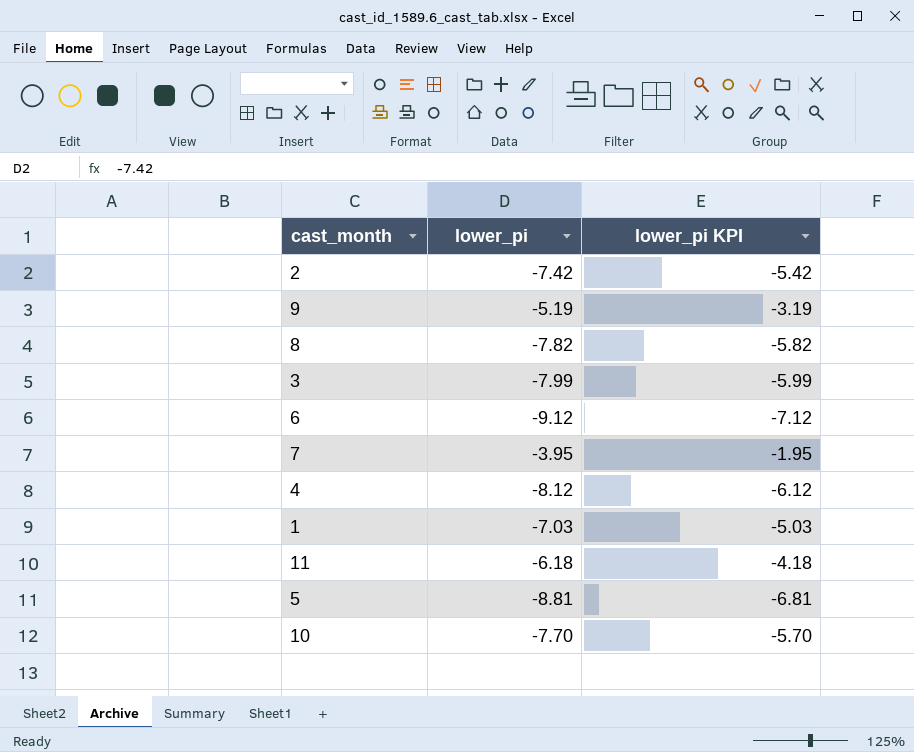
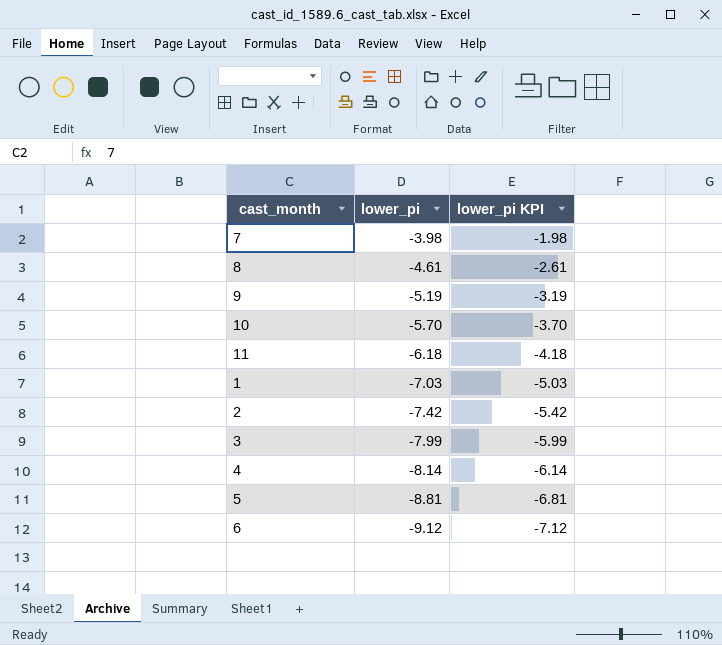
row order: none -> lower_pi descending
7 | lower_pi: -3.95 -> -3.98
7 | lower_pi KPI: -1.95 -> -1.98
8 | lower_pi: -7.82 -> -4.61
8 | lower_pi KPI: -5.82 -> -2.61
10 | lower_pi: -7.70 -> -5.70
10 | lower_pi KPI: -5.70 -> -3.70
4 | lower_pi: -8.12 -> -8.14
4 | lower_pi KPI: -6.12 -> -6.14

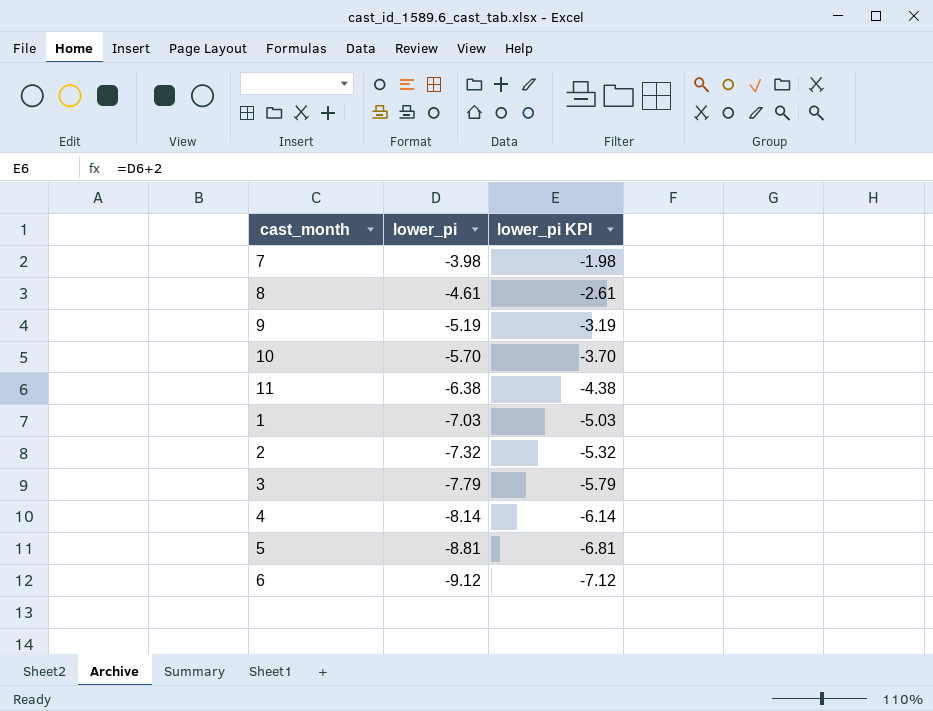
11 | lower_pi: -6.18 -> -6.38
11 | lower_pi KPI: -4.18 -> -4.38
2 | lower_pi: -7.42 -> -7.32
2 | lower_pi KPI: -5.42 -> -5.32
3 | lower_pi: -7.99 -> -7.79
3 | lower_pi KPI: -5.99 -> -5.79

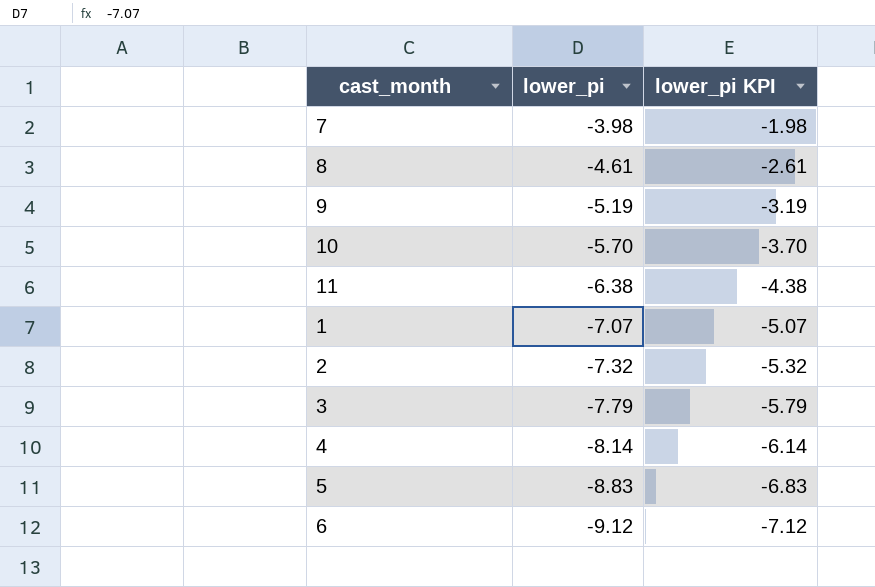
1 | lower_pi: -7.03 -> -7.07
1 | lower_pi KPI: -5.03 -> -5.07
5 | lower_pi: -8.81 -> -8.83
5 | lower_pi KPI: -6.81 -> -6.83

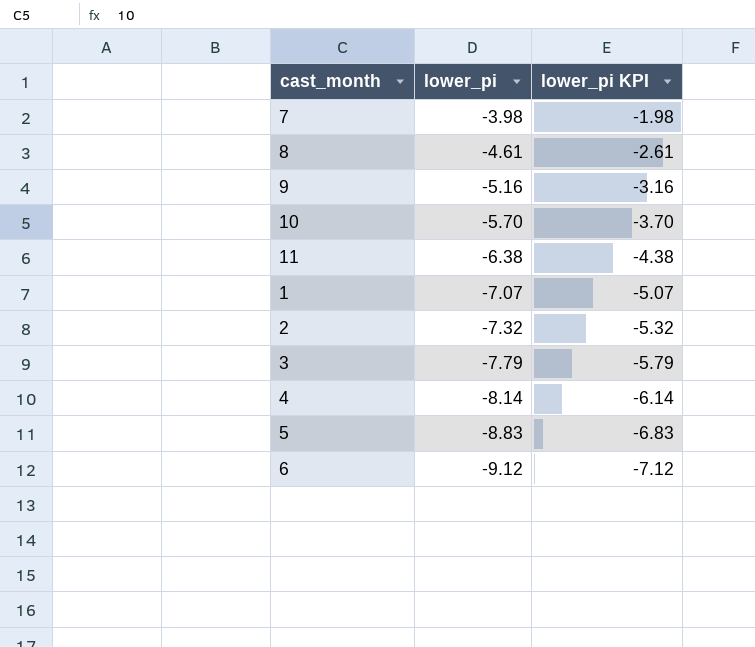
9 | lower_pi: -5.19 -> -5.16
9 | lower_pi KPI: -3.19 -> -3.16

